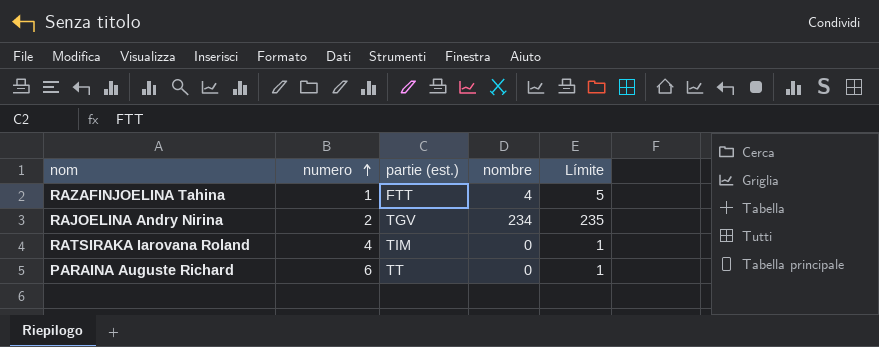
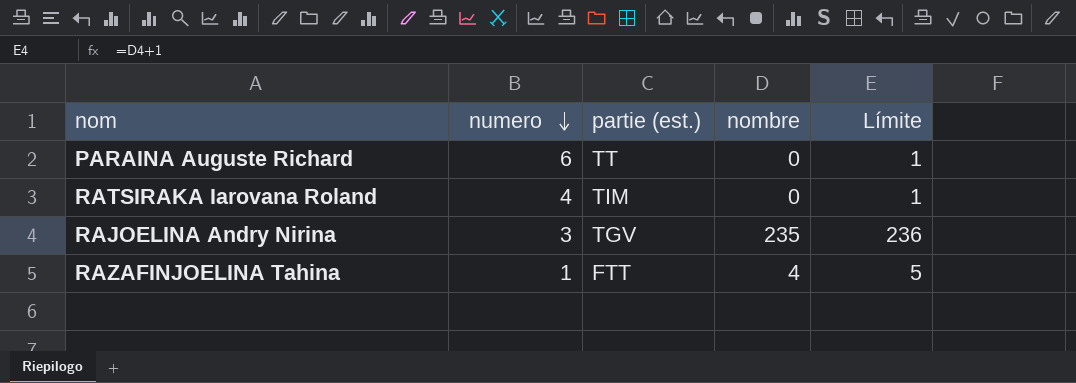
row order: numero ascending -> numero descending
RAJOELINA Andry Nirina | numero: 2 -> 3
RAJOELINA Andry Nirina | nombre: 234 -> 235
RAJOELINA Andry Nirina | Límite: 235 -> 236

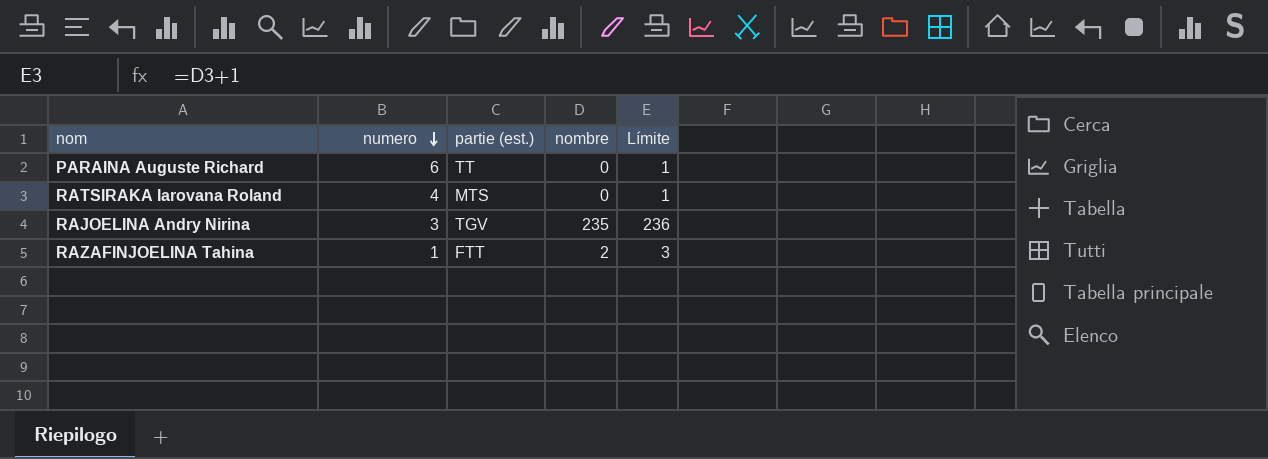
RATSIRAKA Iarovana Roland | partie (est.): TIM -> MTS
RAZAFINJOELINA Tahina | nombre: 4 -> 2
RAZAFINJOELINA Tahina | Límite: 5 -> 3

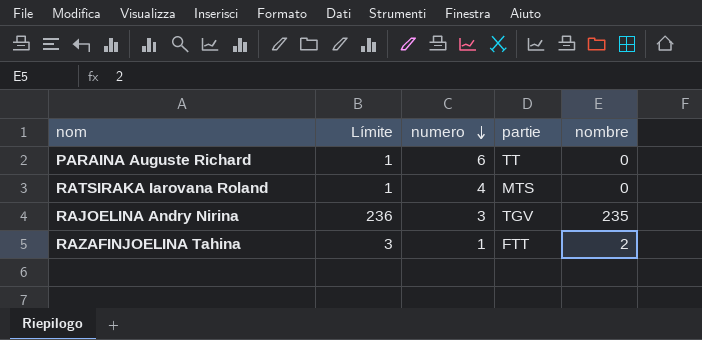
column Límite | position: 5 -> 2
column name: partie (est.) -> partie

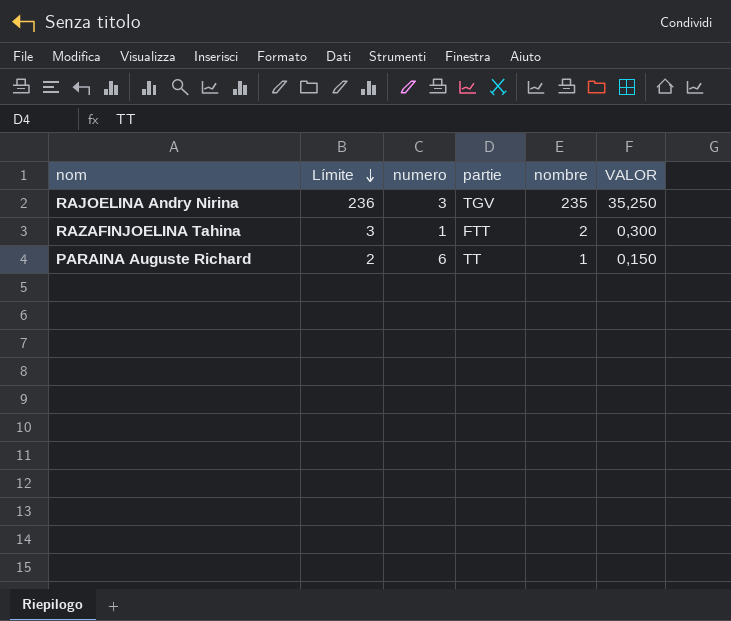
row order: numero descending -> Límite descending
column VALOR | formula: none -> [nombre] * 0,15
row RATSIRAKA Iarovana Roland: 1 | 4 | MTS | 0 -> none
PARAINA Auguste Richard | Límite: 1 -> 2
PARAINA Auguste Richard | nombre: 0 -> 1

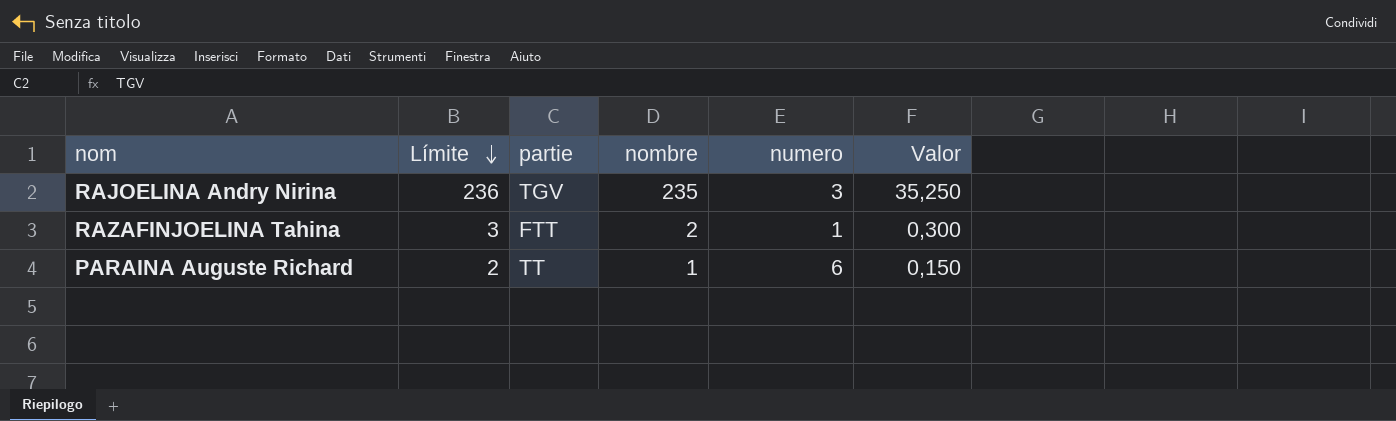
column numero | position: 3 -> 5
column name: VALOR -> Valor

